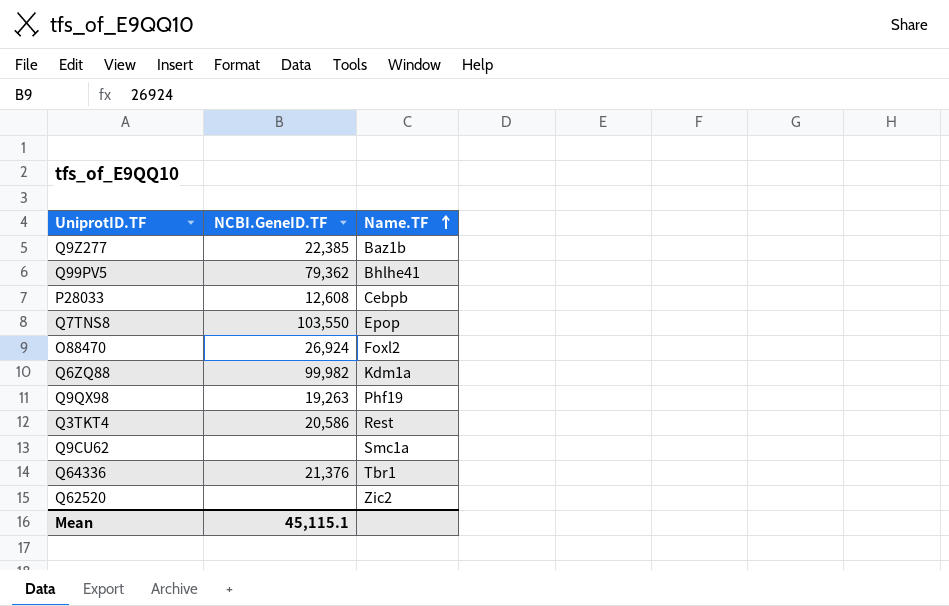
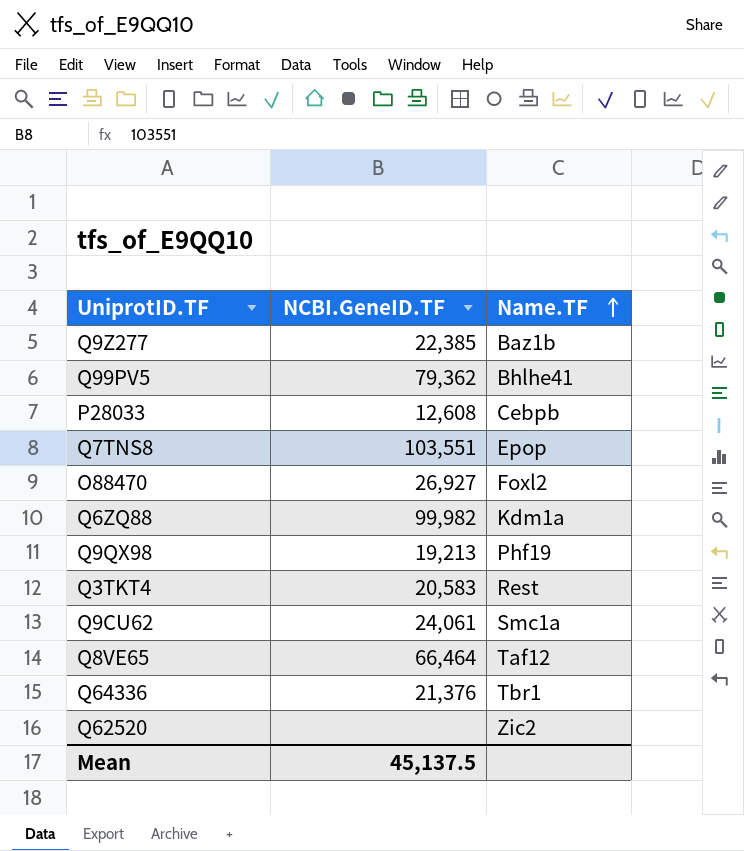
Q7TNS8 | NCBI.GeneID.TF: 103,550 -> 103,551
O88470 | NCBI.GeneID.TF: 26,924 -> 26,927
Q9QX98 | NCBI.GeneID.TF: 19,263 -> 19,213
Q3TKT4 | NCBI.GeneID.TF: 20,586 -> 20,583
Q9CU62 | NCBI.GeneID.TF: none -> 24,061
row Q8VE65: none -> 66,464 | Taf12
Mean | NCBI.GeneID.TF: 45,115.1 -> 45,137.5

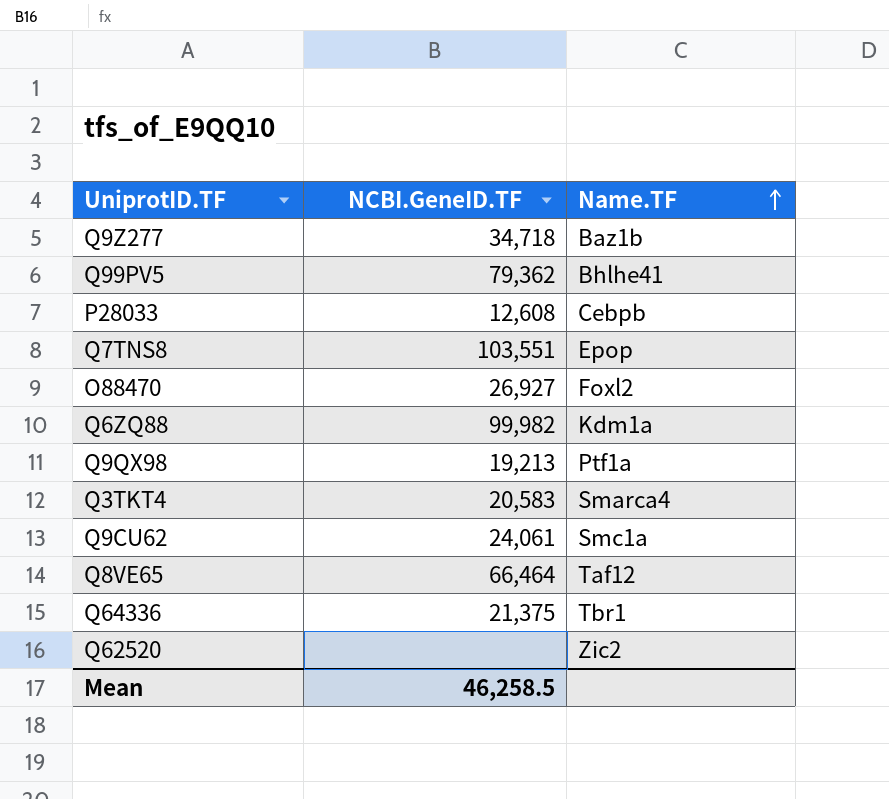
Q9Z277 | NCBI.GeneID.TF: 22,385 -> 34,718
Q9QX98 | Name.TF: Phf19 -> Ptf1a
Q3TKT4 | Name.TF: Rest -> Smarca4
Q64336 | NCBI.GeneID.TF: 21,376 -> 21,375
Mean | NCBI.GeneID.TF: 45,137.5 -> 46,258.5

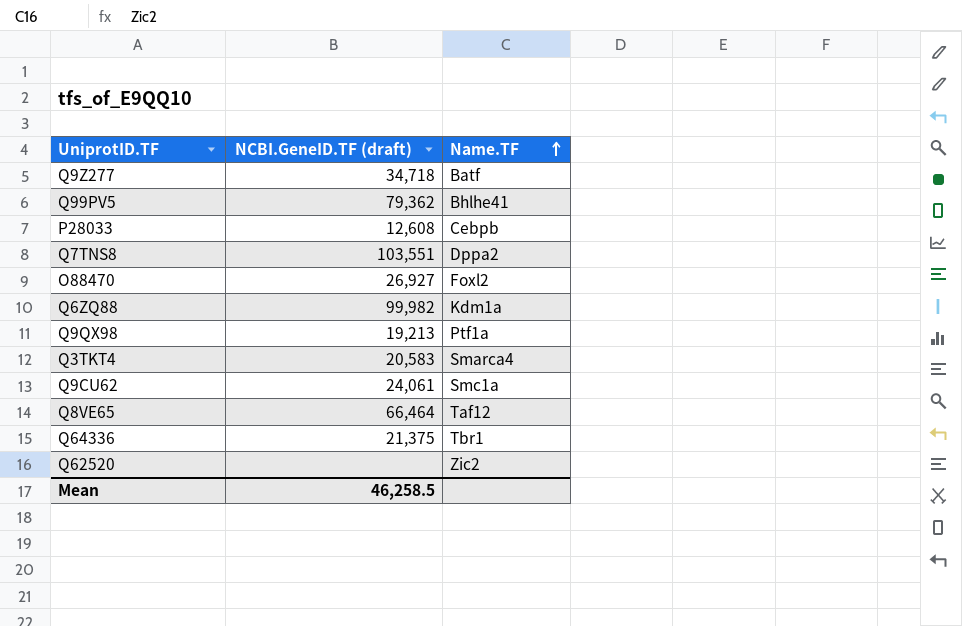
column name: NCBI.GeneID.TF -> NCBI.GeneID.TF (draft)
Q9Z277 | Name.TF: Baz1b -> Batf
Q7TNS8 | Name.TF: Epop -> Dppa2

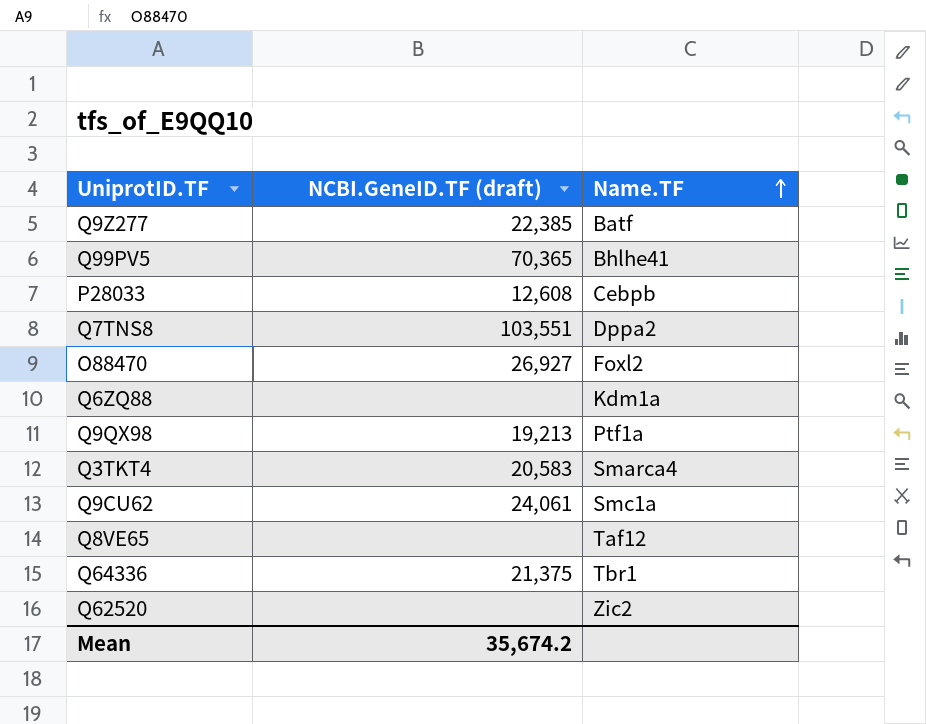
Q9Z277 | NCBI.GeneID.TF (draft): 34,718 -> 22,385
Q99PV5 | NCBI.GeneID.TF (draft): 79,362 -> 70,365
Q6ZQ88 | NCBI.GeneID.TF (draft): 99,982 -> none
Q8VE65 | NCBI.GeneID.TF (draft): 66,464 -> none
Mean | NCBI.GeneID.TF (draft): 46,258.5 -> 35,674.2

